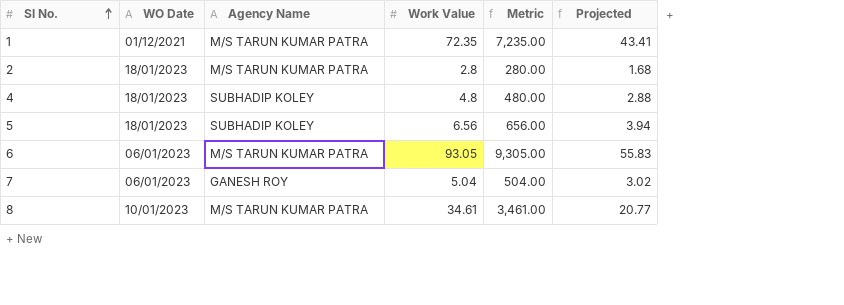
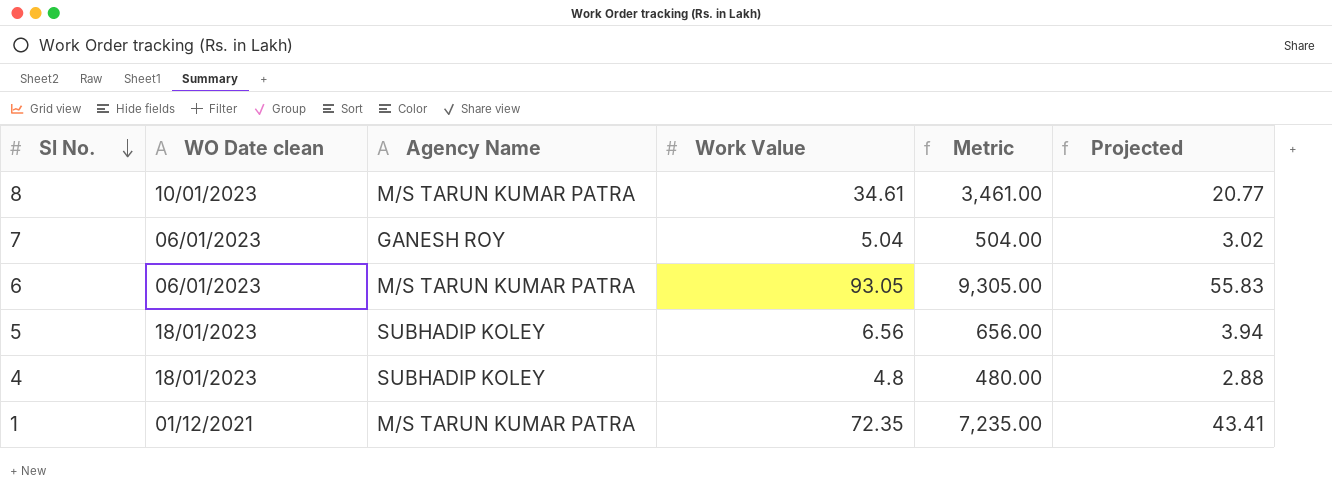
row order: Sl No. ascending -> Sl No. descending
column name: WO Date -> WO Date clean
row 2: 18/01/2023 | M/S TARUN KUMAR PATRA | 2.8 | 280.00 | 1.68 -> none

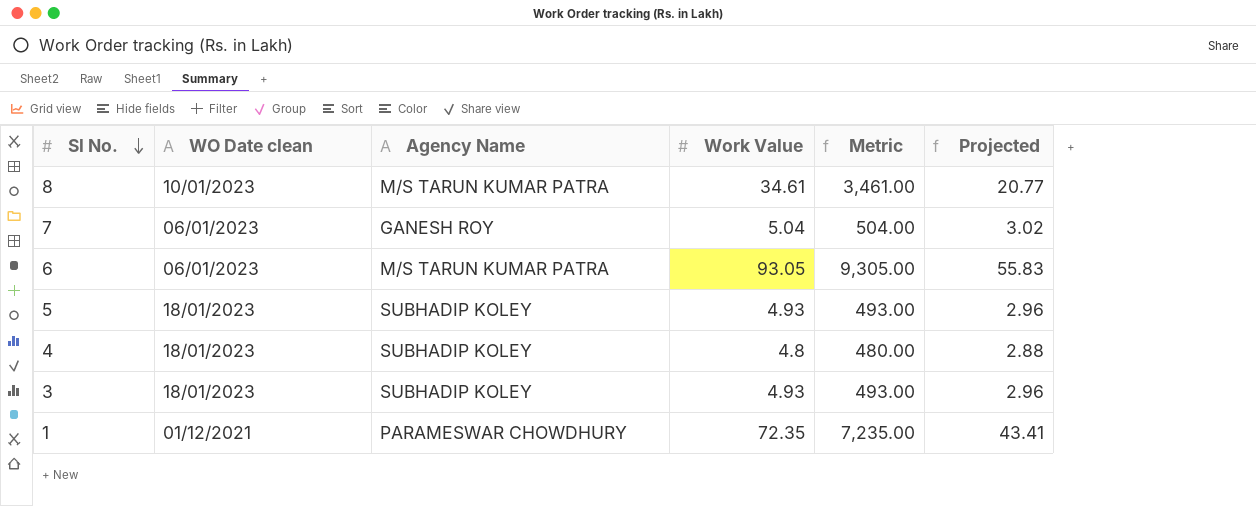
5 | Work Value: 6.56 -> 4.93
5 | Metric: 656.00 -> 493.00
5 | Projected: 3.94 -> 2.96
row 3: none -> 18/01/2023 | SUBHADIP KOLEY | 4.93 | 493.00 | 2.96
1 | Agency Name: M/S TARUN KUMAR PATRA -> PARAMESWAR CHOWDHURY

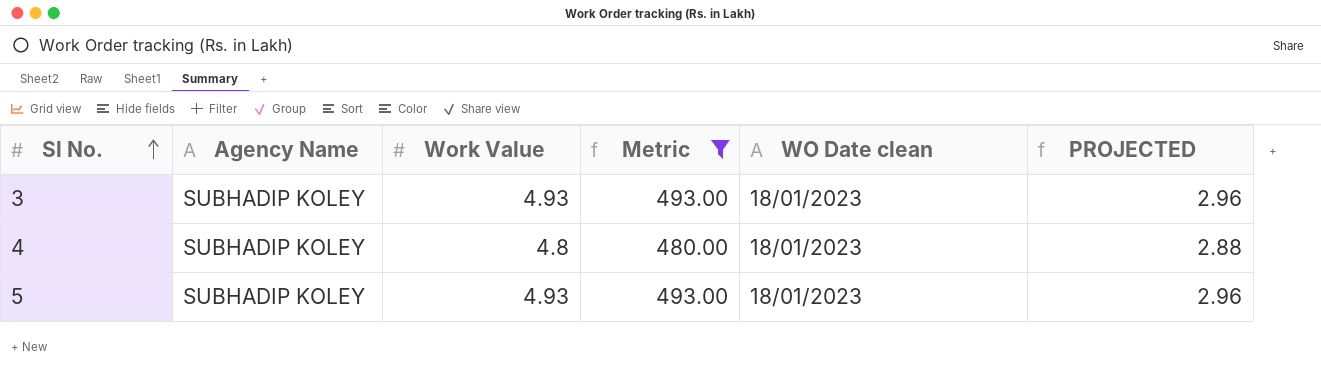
filter: none -> Metric <= 493.00
row order: Sl No. descending -> Sl No. ascending
column WO Date clean | position: 2 -> 5
column name: Projected -> PROJECTED

